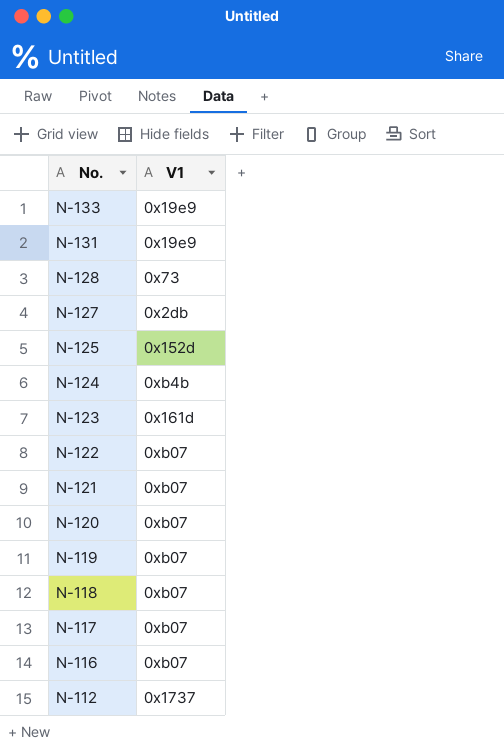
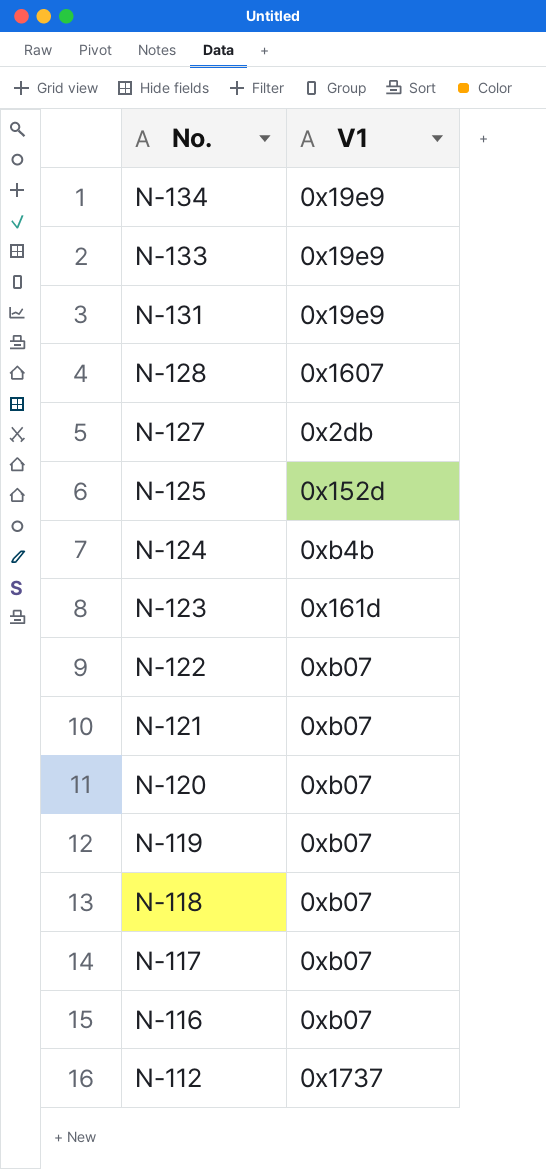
row N-134: none -> 0x19e9
N-128 | V1: 0x73 -> 0x1607

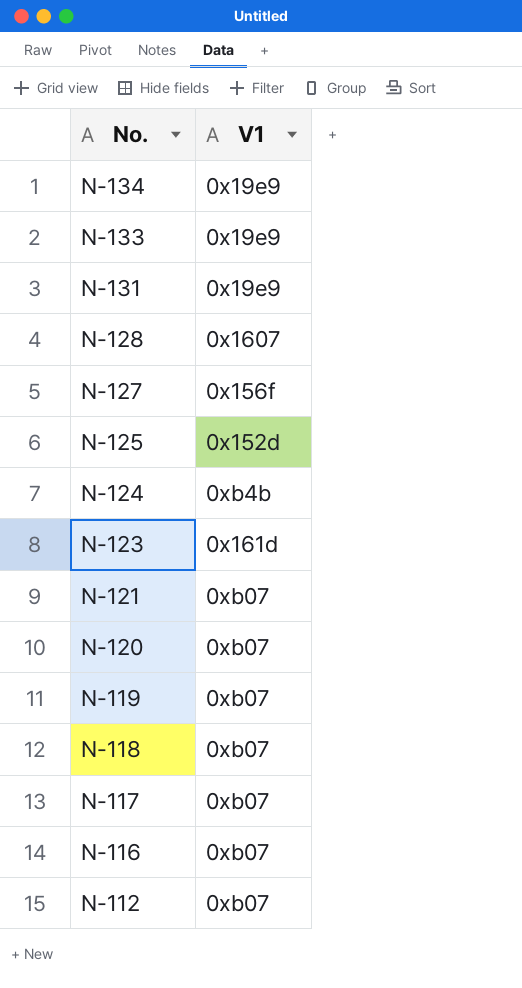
row N-122: 0xb07 -> none
N-127 | V1: 0x2db -> 0x156f
N-112 | V1: 0x1737 -> 0xb07

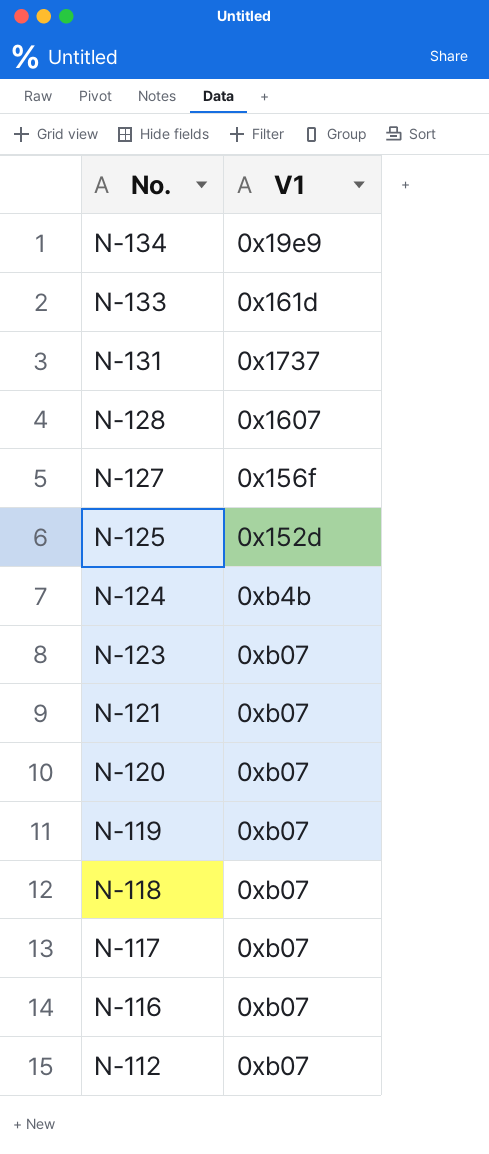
N-133 | V1: 0x19e9 -> 0x161d
N-131 | V1: 0x19e9 -> 0x1737
N-123 | V1: 0x161d -> 0xb07

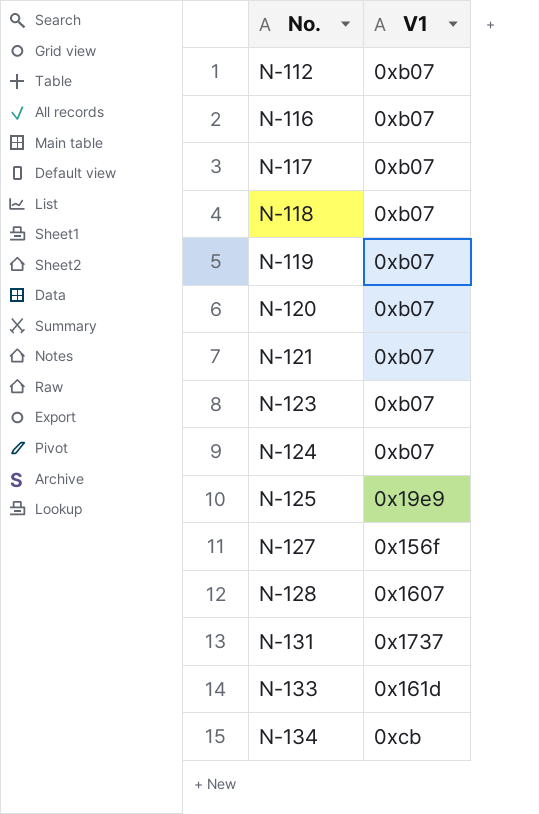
row order: No. descending -> No. ascending
N-124 | V1: 0xb4b -> 0xb07
N-125 | V1: 0x152d -> 0x19e9
N-134 | V1: 0x19e9 -> 0xcb

